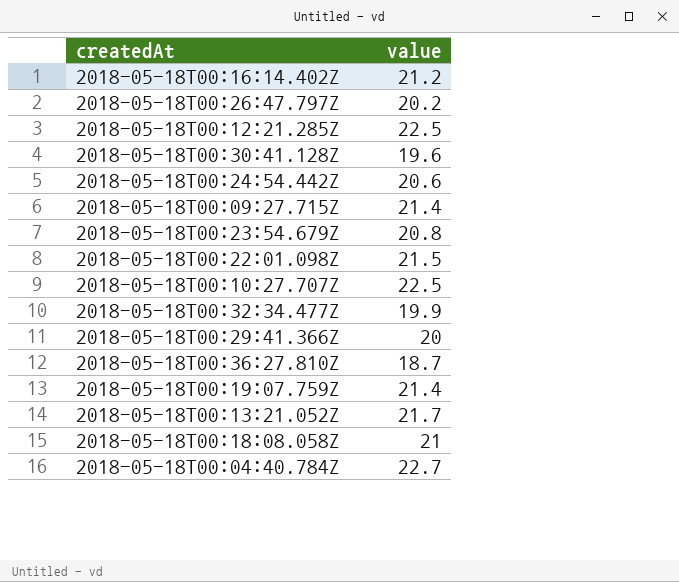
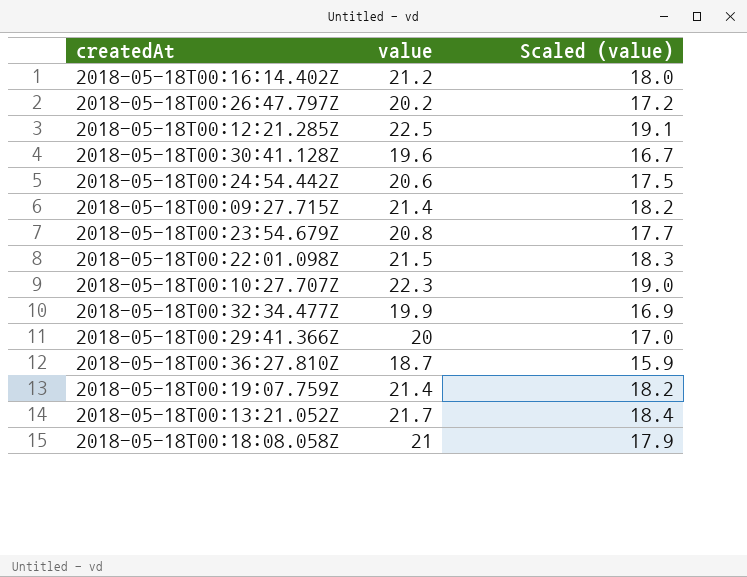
column Scaled (value) | formula: none -> [value] * 0.85
row 2018-05-18T00:04:40.784Z: 22.7 -> none
2018-05-18T00:10:27.707Z | value: 22.5 -> 22.3

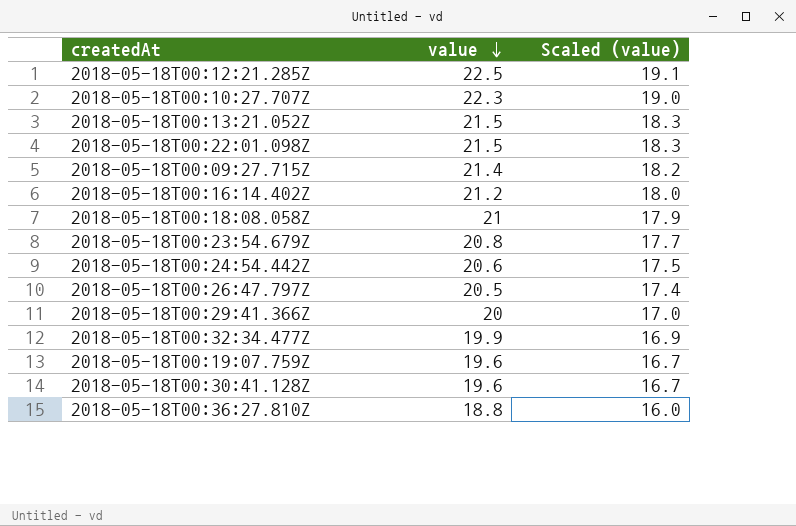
row order: none -> value descending
2018-05-18T00:13:21.052Z | value: 21.7 -> 21.5
2018-05-18T00:13:21.052Z | Scaled (value): 18.4 -> 18.3
2018-05-18T00:26:47.797Z | value: 20.2 -> 20.5
2018-05-18T00:26:47.797Z | Scaled (value): 17.2 -> 17.4
2018-05-18T00:19:07.759Z | value: 21.4 -> 19.6
2018-05-18T00:19:07.759Z | Scaled (value): 18.2 -> 16.7
2018-05-18T00:36:27.810Z | value: 18.7 -> 18.8
2018-05-18T00:36:27.810Z | Scaled (value): 15.9 -> 16.0

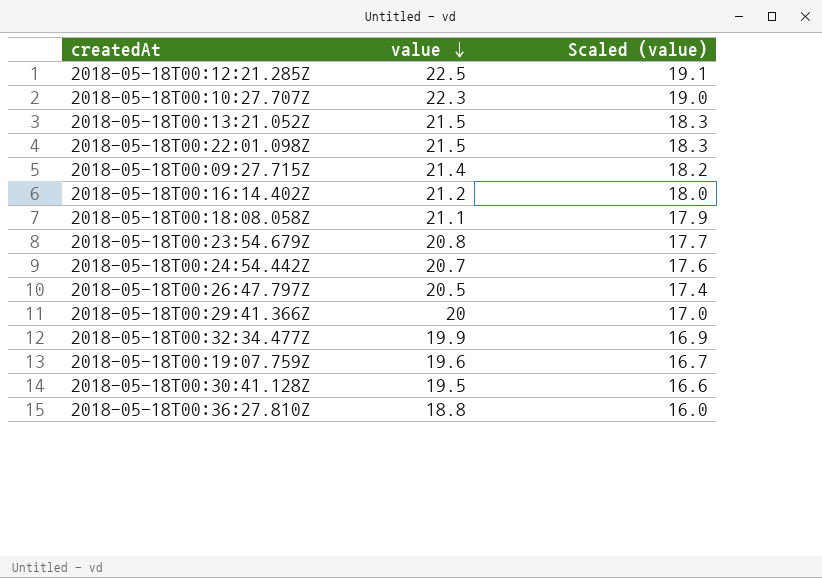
2018-05-18T00:18:08.058Z | value: 21 -> 21.1
2018-05-18T00:24:54.442Z | value: 20.6 -> 20.7
2018-05-18T00:24:54.442Z | Scaled (value): 17.5 -> 17.6
2018-05-18T00:30:41.128Z | value: 19.6 -> 19.5
2018-05-18T00:30:41.128Z | Scaled (value): 16.7 -> 16.6

